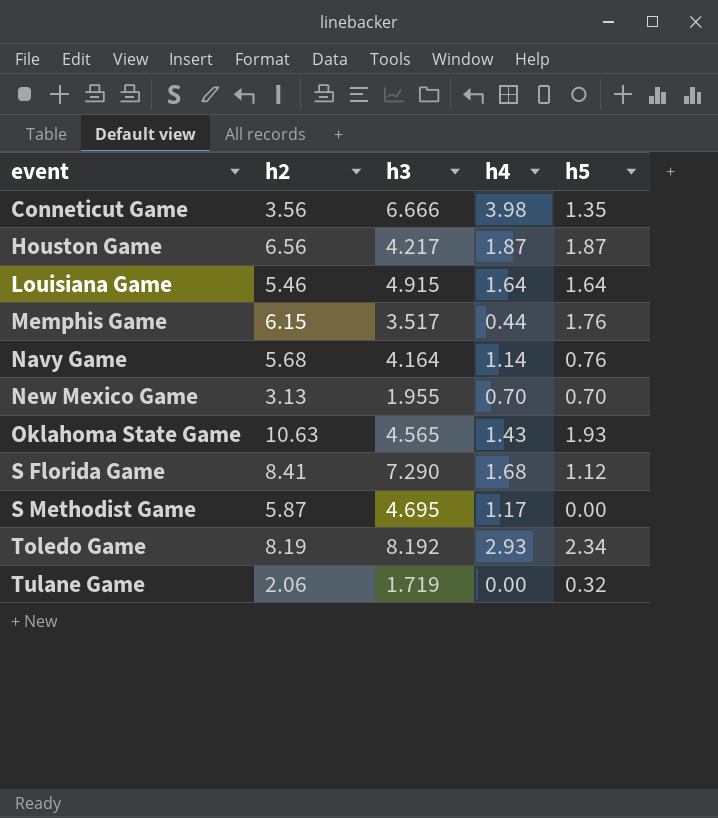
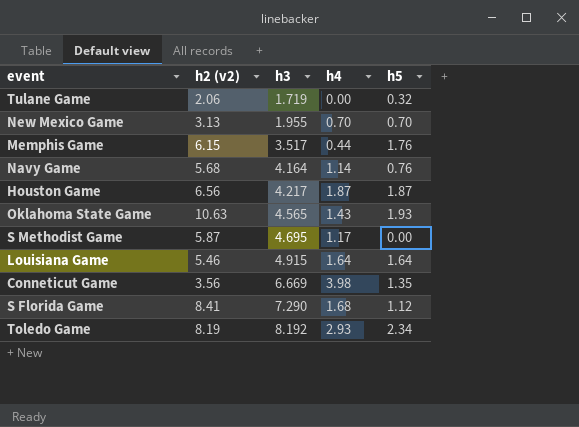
row order: event ascending -> h3 ascending
column name: h2 -> h2 (v2)
Conneticut Game | h3: 6.666 -> 6.669

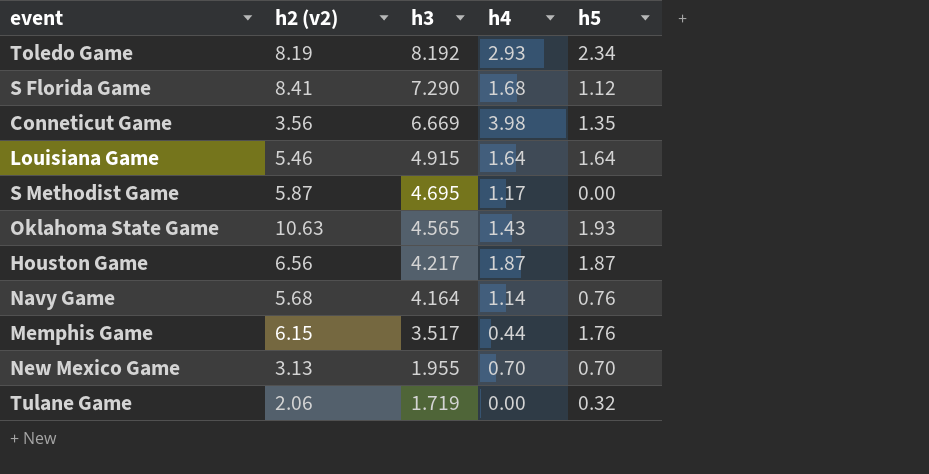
row order: h3 ascending -> h3 descending

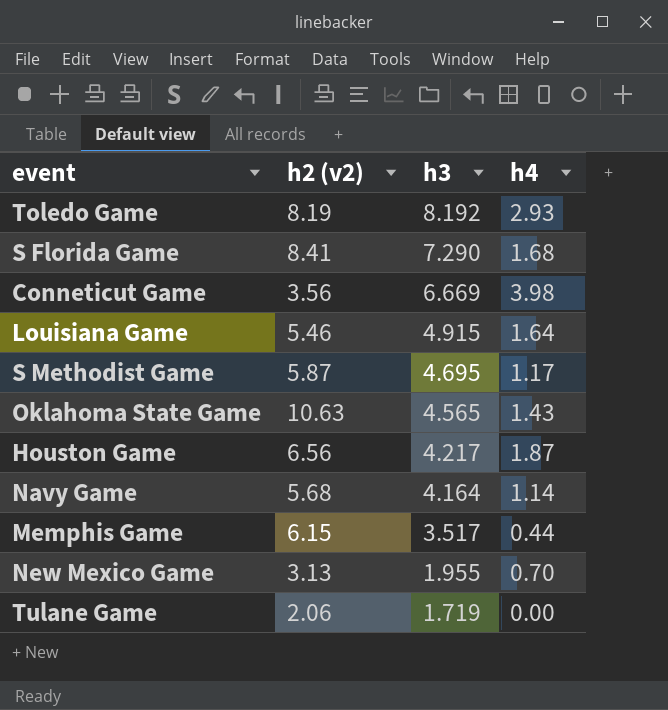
column h5 | position: 5 -> none

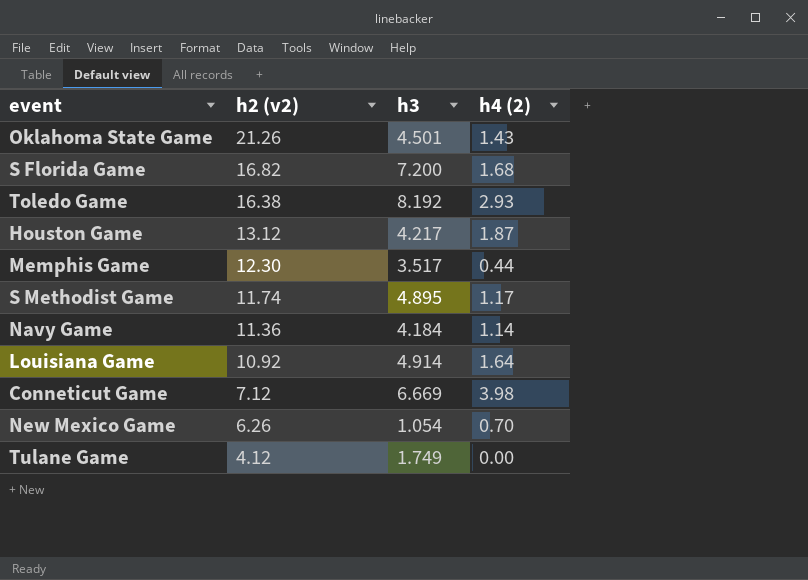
row order: h3 descending -> h2 (v2) descending
column name: h4 -> h4 (2)
Oklahoma State Game | h2 (v2): 10.63 -> 21.26
Oklahoma State Game | h3: 4.565 -> 4.501
S Florida Game | h2 (v2): 8.41 -> 16.82
S Florida Game | h3: 7.290 -> 7.200
Toledo Game | h2 (v2): 8.19 -> 16.38
Houston Game | h2 (v2): 6.56 -> 13.12
Memphis Game | h2 (v2): 6.15 -> 12.30
S Methodist Game | h2 (v2): 5.87 -> 11.74
S Methodist Game | h3: 4.695 -> 4.895
Navy Game | h2 (v2): 5.68 -> 11.36
Navy Game | h3: 4.164 -> 4.184
Louisiana Game | h2 (v2): 5.46 -> 10.92
Louisiana Game | h3: 4.915 -> 4.914
Conneticut Game | h2 (v2): 3.56 -> 7.12
New Mexico Game | h2 (v2): 3.13 -> 6.26
New Mexico Game | h3: 1.955 -> 1.054
Tulane Game | h2 (v2): 2.06 -> 4.12
Tulane Game | h3: 1.719 -> 1.749

